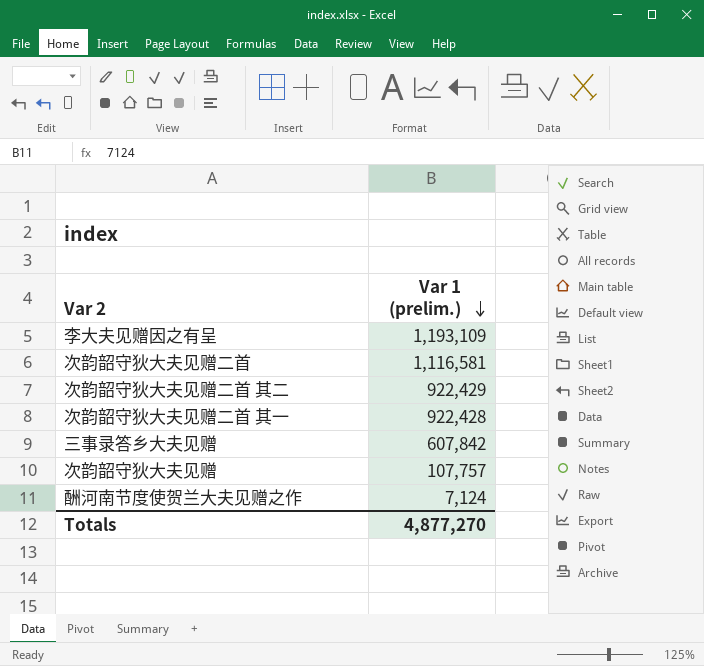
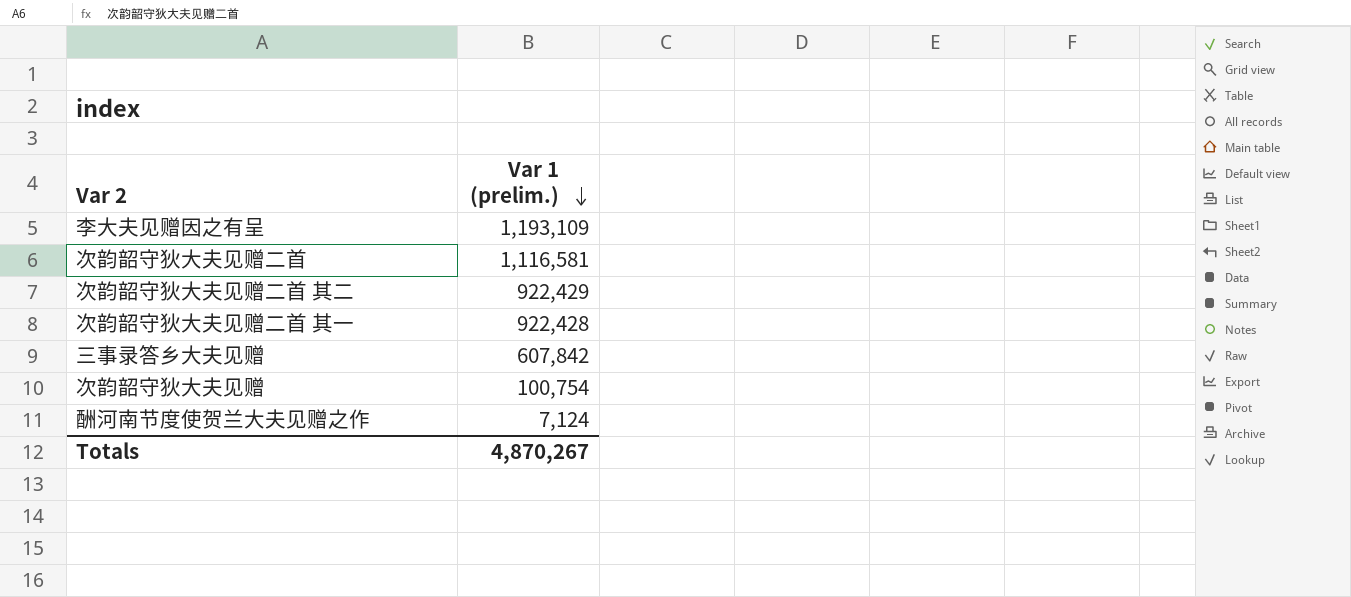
次韵韶守狄大夫见赠 | Var 1 (prelim.): 107,757 -> 100,754
Totals | Var 1 (prelim.): 4,877,270 -> 4,870,267

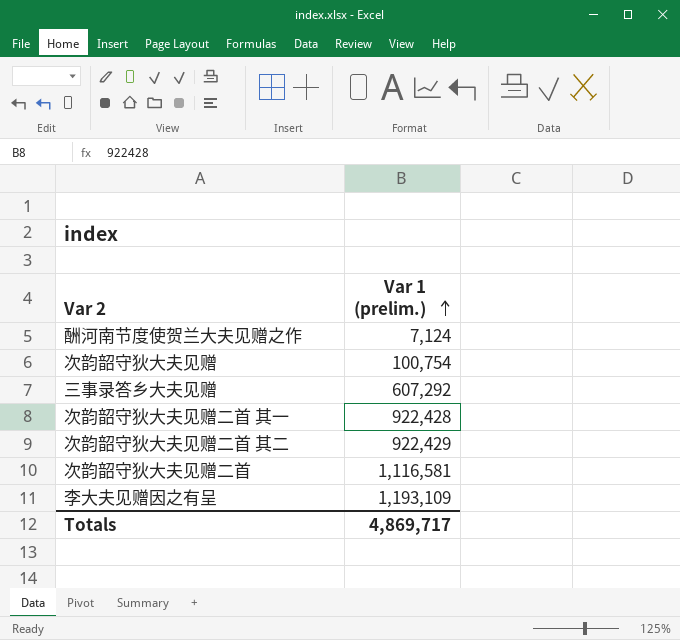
row order: Var 1 (prelim.) descending -> Var 1 (prelim.) ascending
三事录答乡大夫见赠 | Var 1 (prelim.): 607,842 -> 607,292
Totals | Var 1 (prelim.): 4,870,267 -> 4,869,717

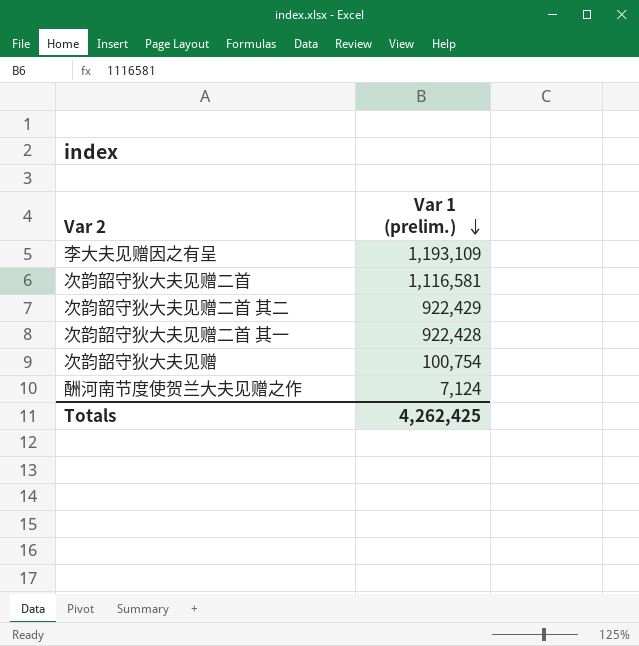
row order: Var 1 (prelim.) ascending -> Var 1 (prelim.) descending
row 三事录答乡大夫见赠: 607,292 -> none
Totals | Var 1 (prelim.): 4,869,717 -> 4,262,425

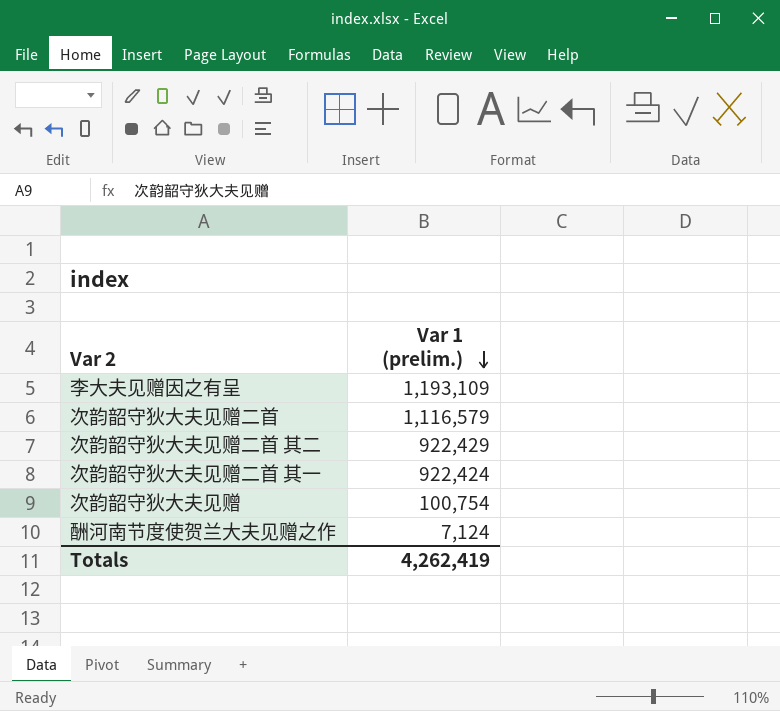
次韵韶守狄大夫见赠二首 | Var 1 (prelim.): 1,116,581 -> 1,116,579
次韵韶守狄大夫见赠二首 其一 | Var 1 (prelim.): 922,428 -> 922,424
Totals | Var 1 (prelim.): 4,262,425 -> 4,262,419

